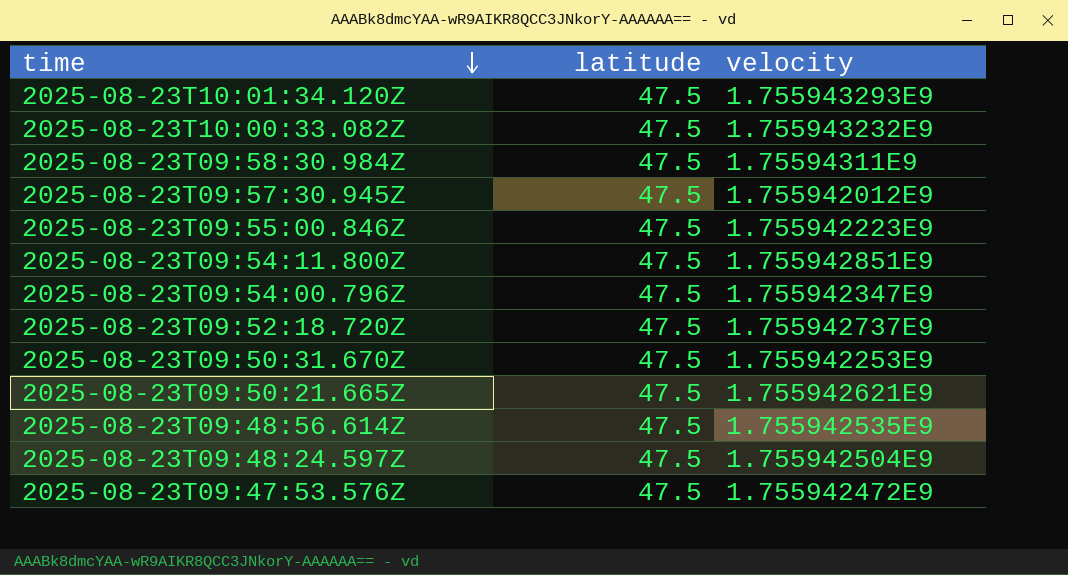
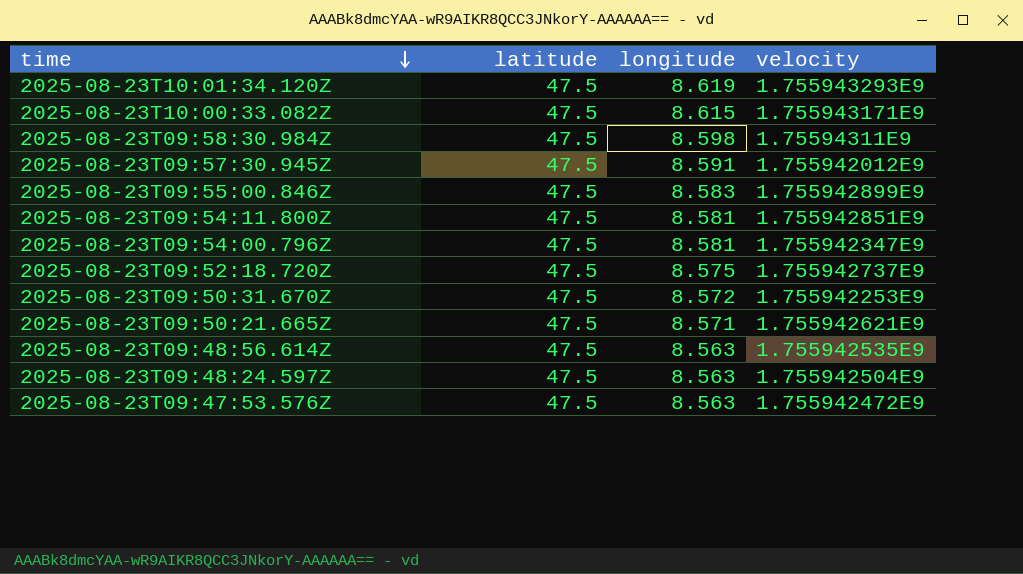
column longitude | position: none -> 3
2025-08-23T10:00:33.082Z | velocity: 1.755943232E9 -> 1.755943171E9
2025-08-23T09:55:00.846Z | velocity: 1.755942223E9 -> 1.755942899E9

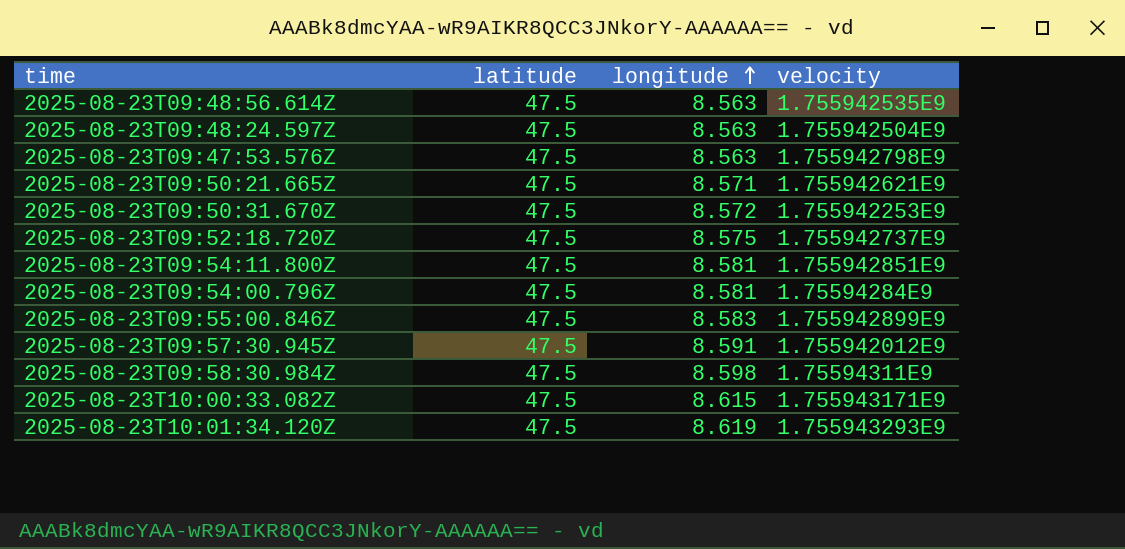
row order: time descending -> longitude ascending
2025-08-23T09:47:53.576Z | velocity: 1.755942472E9 -> 1.755942798E9
2025-08-23T09:54:00.796Z | velocity: 1.755942347E9 -> 1.75594284E9

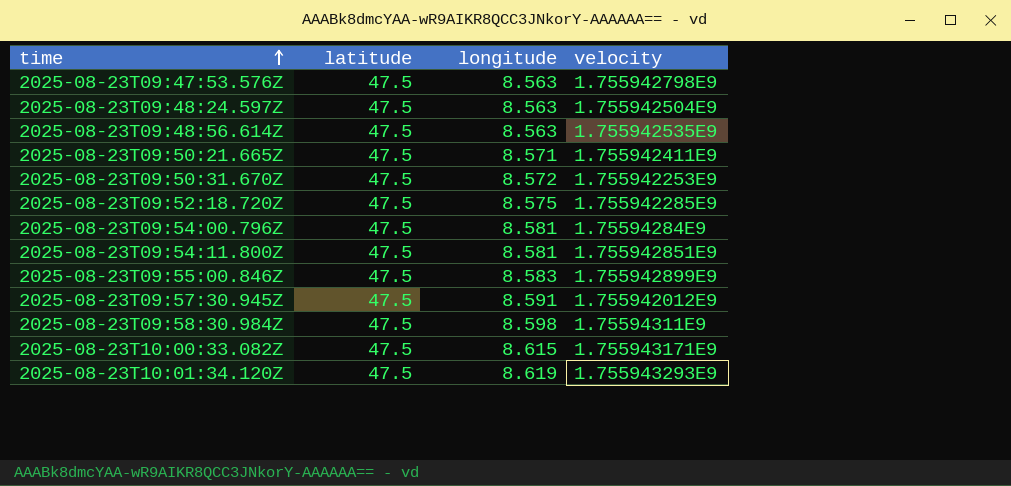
row order: longitude ascending -> time ascending
2025-08-23T09:50:21.665Z | velocity: 1.755942621E9 -> 1.755942411E9
2025-08-23T09:52:18.720Z | velocity: 1.755942737E9 -> 1.755942285E9

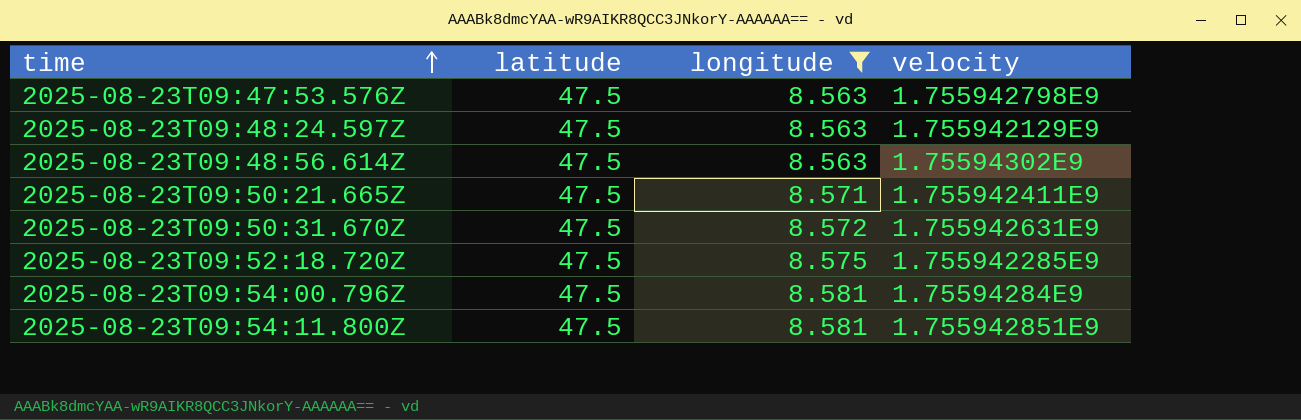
filter: none -> longitude <= 8.581
2025-08-23T09:48:24.597Z | velocity: 1.755942504E9 -> 1.755942129E9
2025-08-23T09:48:56.614Z | velocity: 1.755942535E9 -> 1.75594302E9
2025-08-23T09:50:31.670Z | velocity: 1.755942253E9 -> 1.755942631E9

